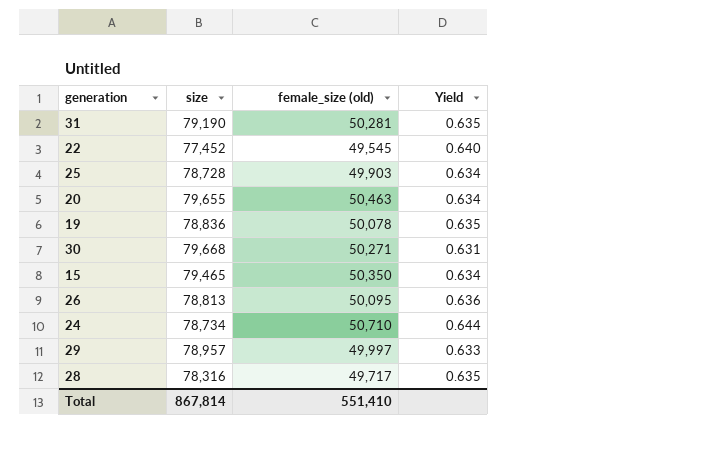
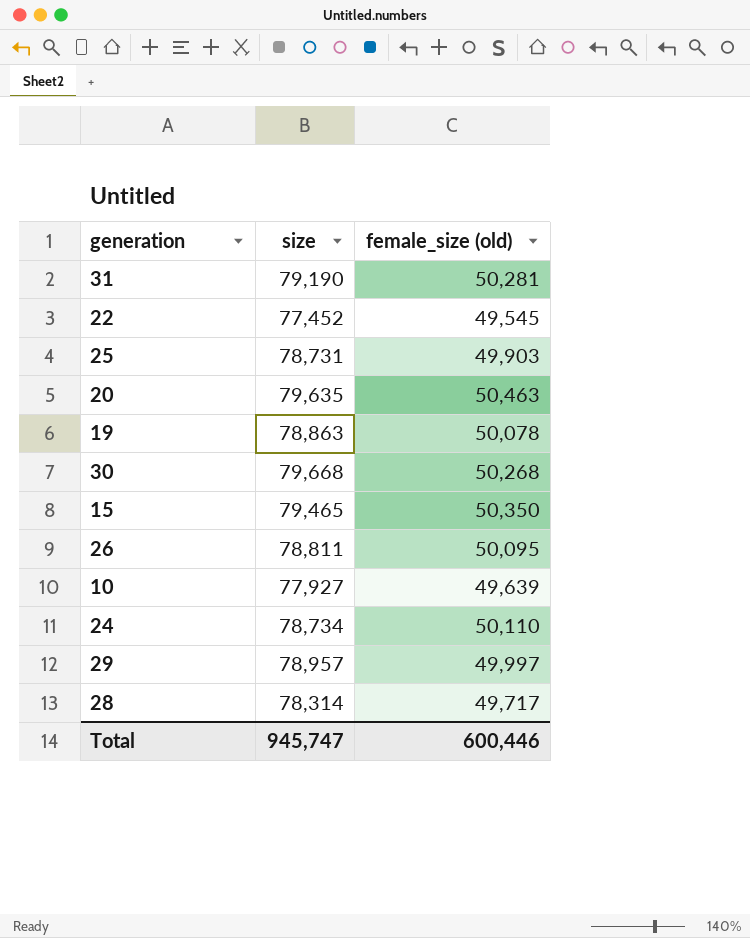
column Yield | formula: [female_size (old)] / [size] -> none
25 | size: 78,728 -> 78,731
20 | size: 79,655 -> 79,635
19 | size: 78,836 -> 78,863
30 | female_size (old): 50,271 -> 50,268
26 | size: 78,813 -> 78,811
row 10: none -> 77,927 | 49,639
24 | female_size (old): 50,710 -> 50,110
28 | size: 78,316 -> 78,314
Total | size: 867,814 -> 945,747
Total | female_size (old): 551,410 -> 600,446

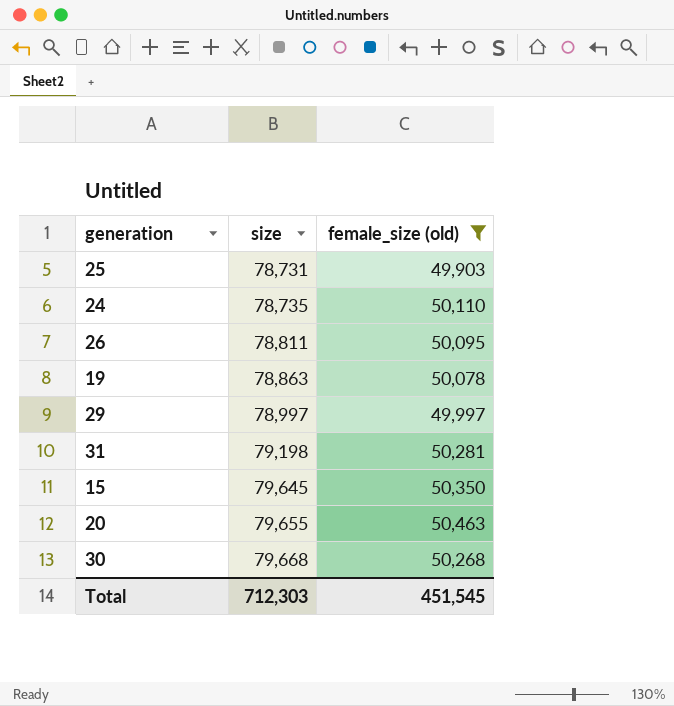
filter: none -> female_size (old) >= 49,903
row order: none -> size ascending
24 | size: 78,734 -> 78,735
29 | size: 78,957 -> 78,997
31 | size: 79,190 -> 79,198
15 | size: 79,465 -> 79,645
20 | size: 79,635 -> 79,655
Total | size: 945,747 -> 712,303
Total | female_size (old): 600,446 -> 451,545

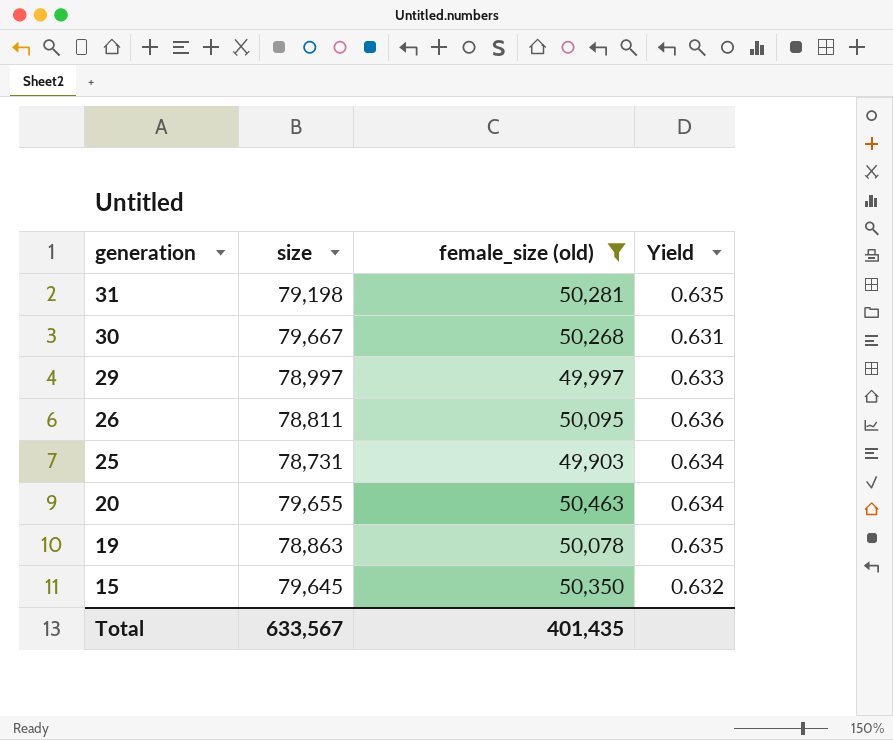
row order: size ascending -> generation descending
column Yield | formula: none -> [female_size (old)] / [size]
row 24: 78,735 | 50,110 -> none
30 | size: 79,668 -> 79,667
Total | size: 712,303 -> 633,567
Total | female_size (old): 451,545 -> 401,435

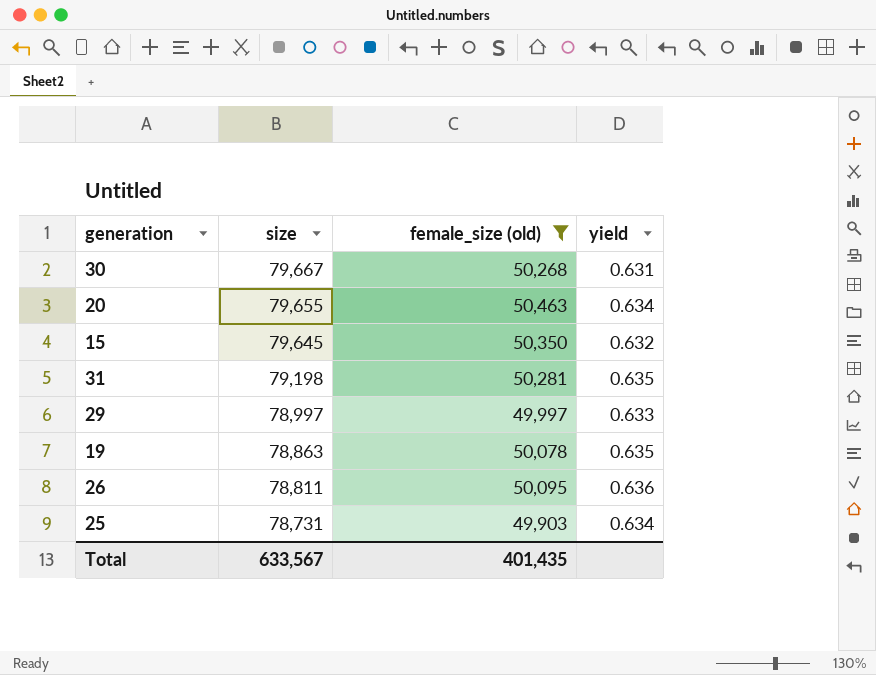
row order: generation descending -> size descending
column name: Yield -> yield

